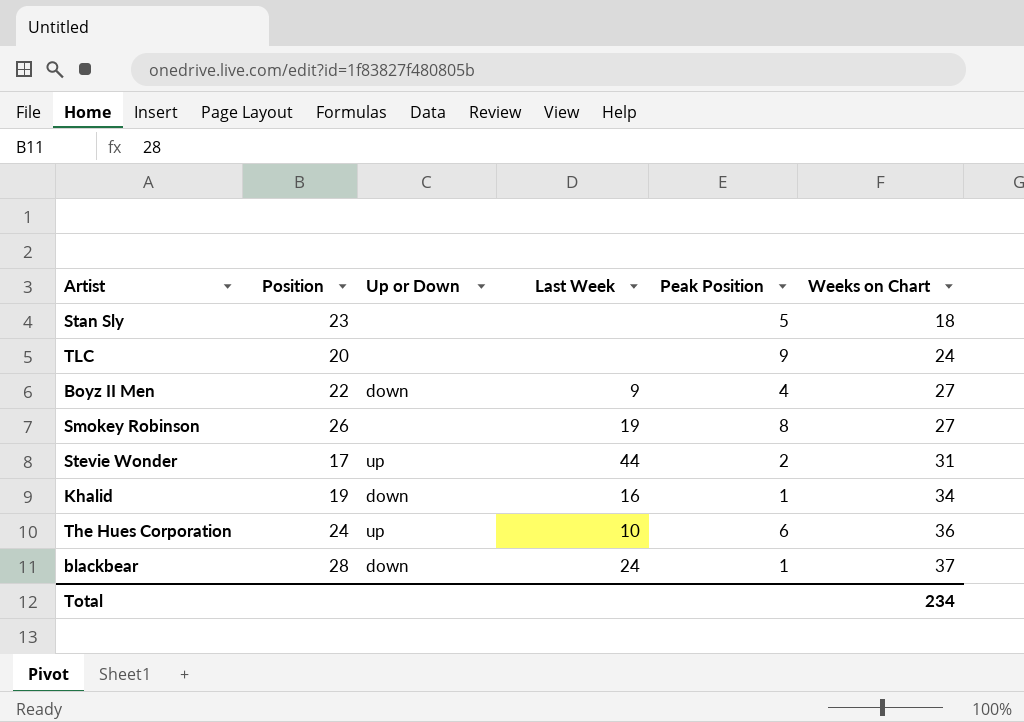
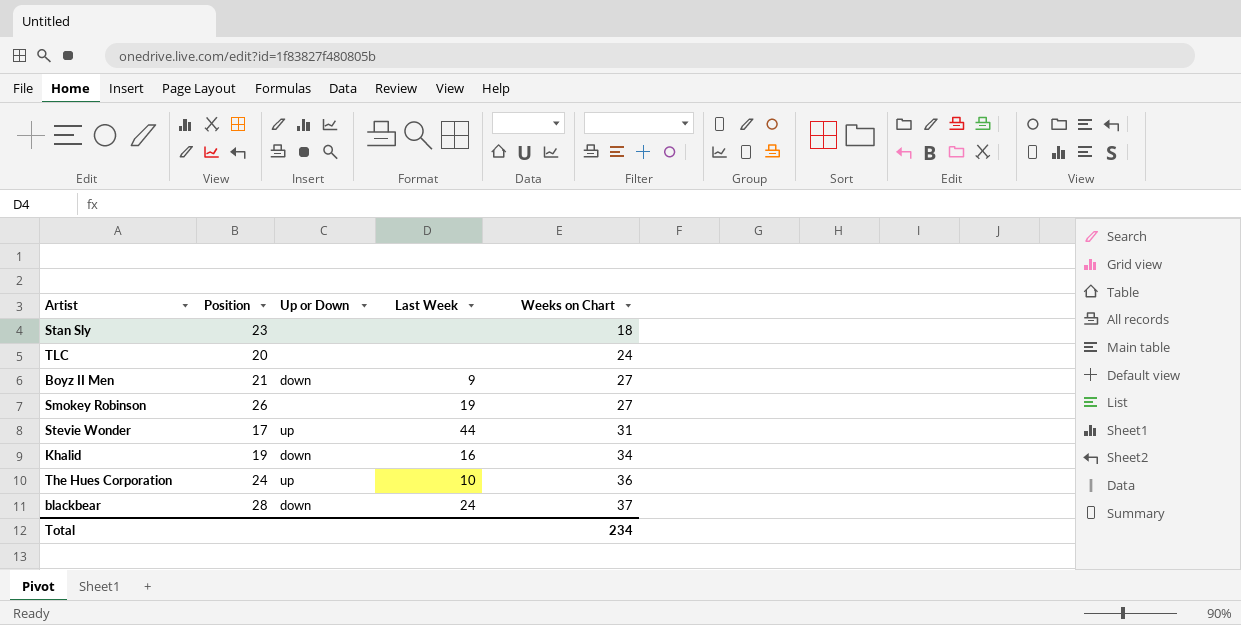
column Peak Position | position: 5 -> none
Boyz II Men | Position: 22 -> 21

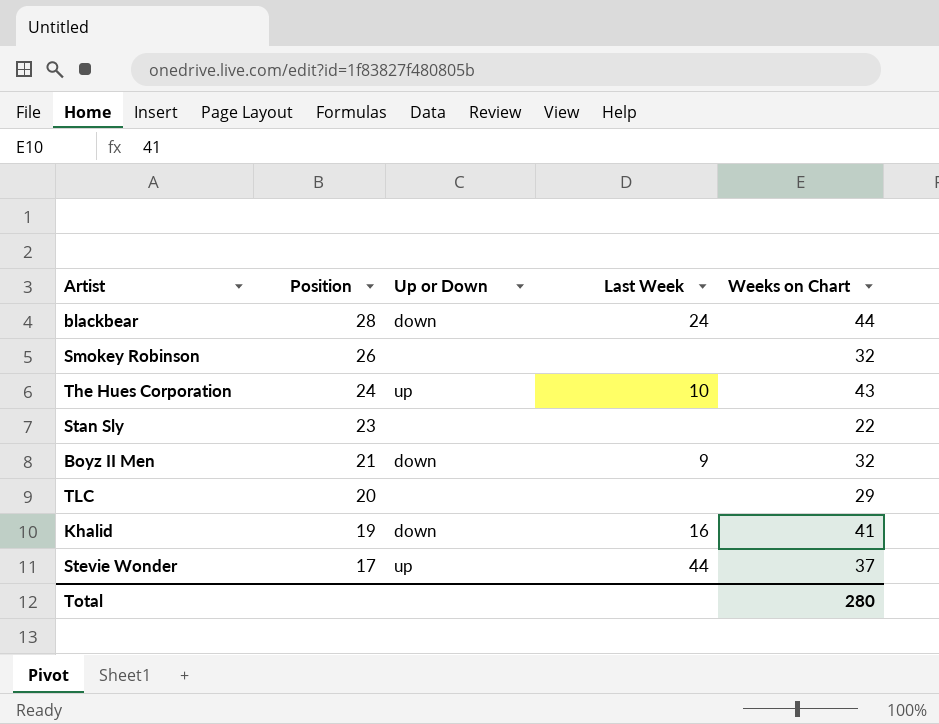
row order: Weeks on Chart ascending -> Position descending
blackbear | Weeks on Chart: 37 -> 44
Smokey Robinson | Last Week: 19 -> none
Smokey Robinson | Weeks on Chart: 27 -> 32
The Hues Corporation | Weeks on Chart: 36 -> 43
Stan Sly | Weeks on Chart: 18 -> 22
Boyz II Men | Weeks on Chart: 27 -> 32
TLC | Weeks on Chart: 24 -> 29
Khalid | Weeks on Chart: 34 -> 41
Stevie Wonder | Weeks on Chart: 31 -> 37
Total | Weeks on Chart: 234 -> 280

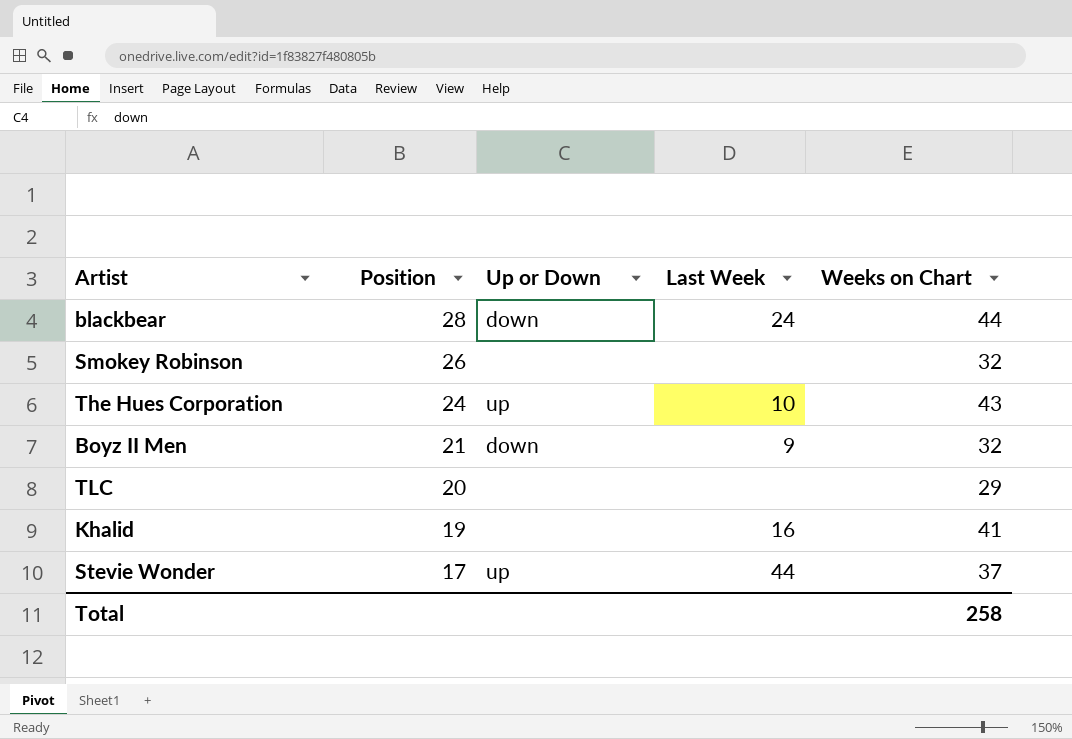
row Stan Sly: 23 | none | none | 22 -> none
Khalid | Up or Down: down -> none
Total | Weeks on Chart: 280 -> 258

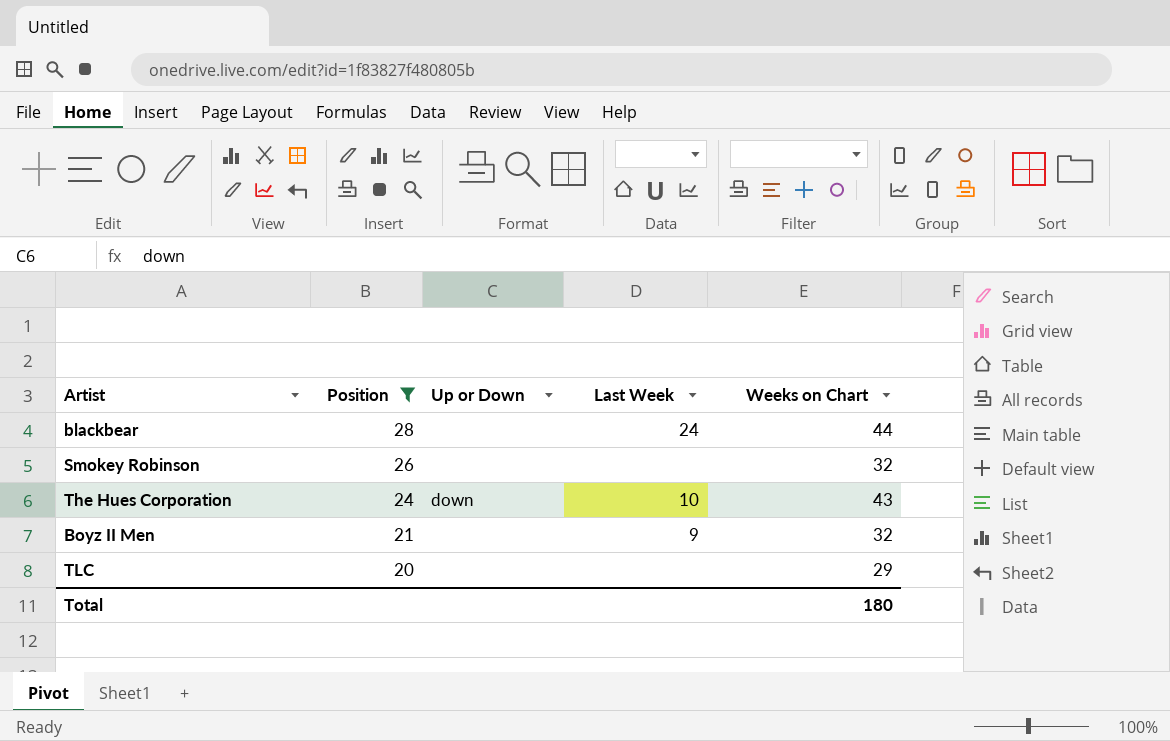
filter: none -> Position >= 20
blackbear | Up or Down: down -> none
The Hues Corporation | Up or Down: up -> down
Boyz II Men | Up or Down: down -> none
Total | Weeks on Chart: 258 -> 180

